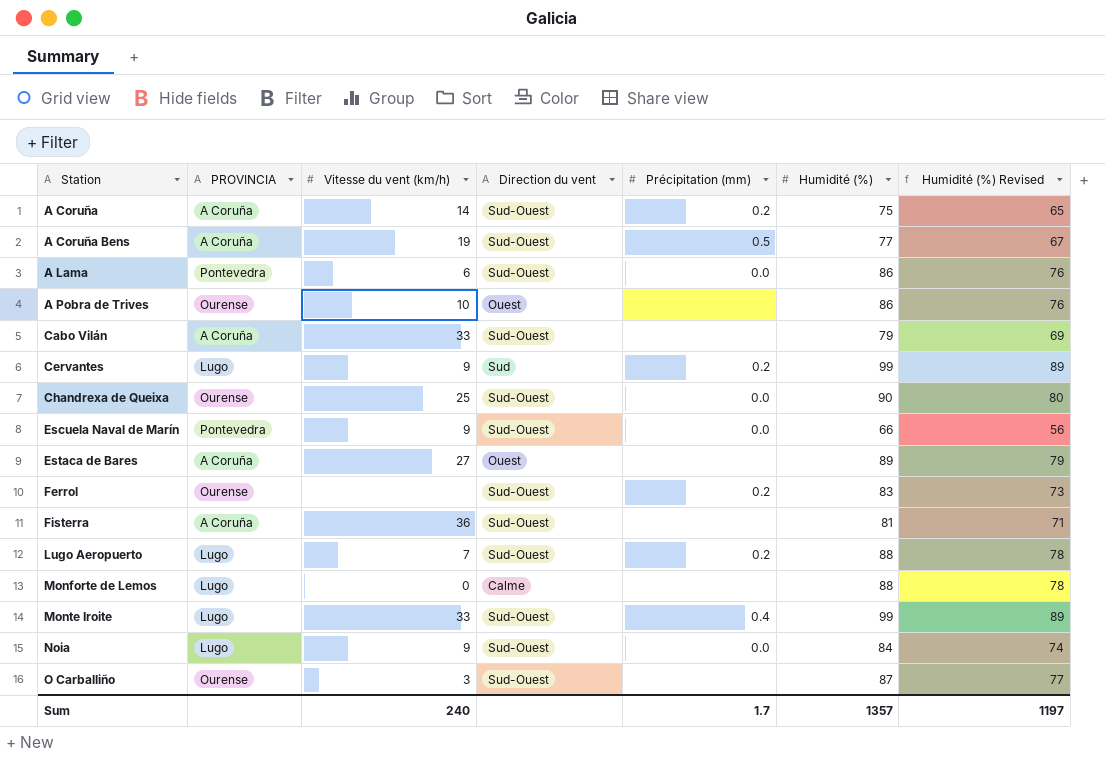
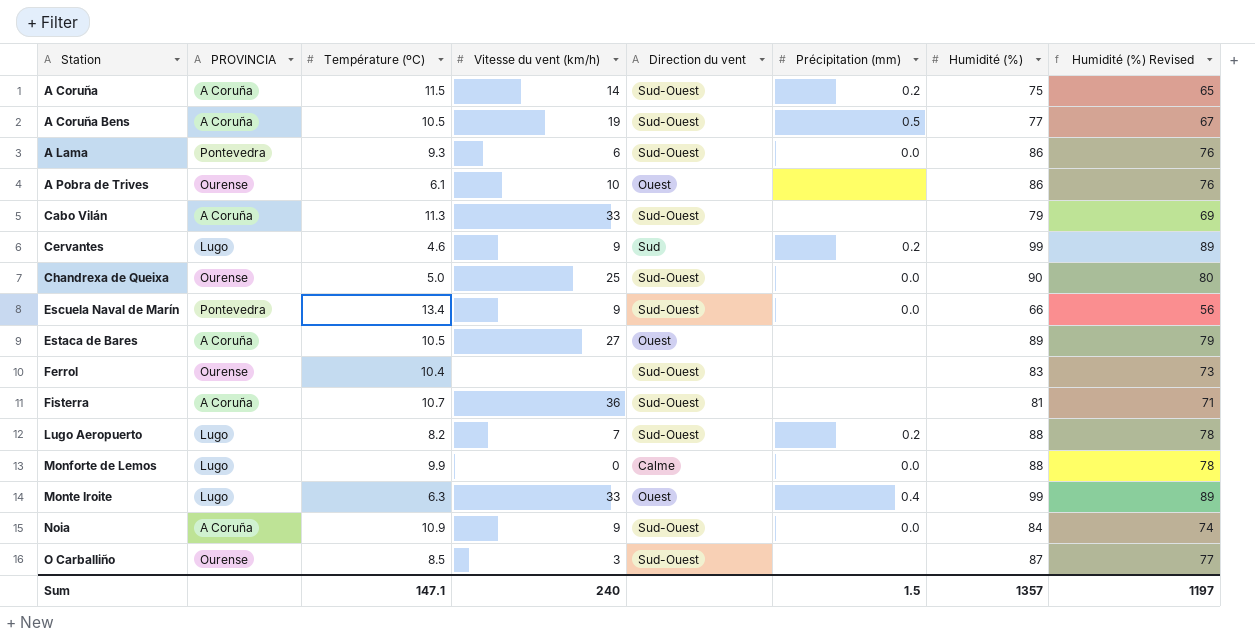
column Température (ºC) | position: none -> 3
Ferrol | Précipitation (mm): 0.2 -> none
Monforte de Lemos | Précipitation (mm): none -> 0.0
Monte Iroite | Direction du vent: Sud-Ouest -> Ouest
Noia | PROVINCIA: Lugo -> A Coruña
Sum | Précipitation (mm): 1.7 -> 1.5

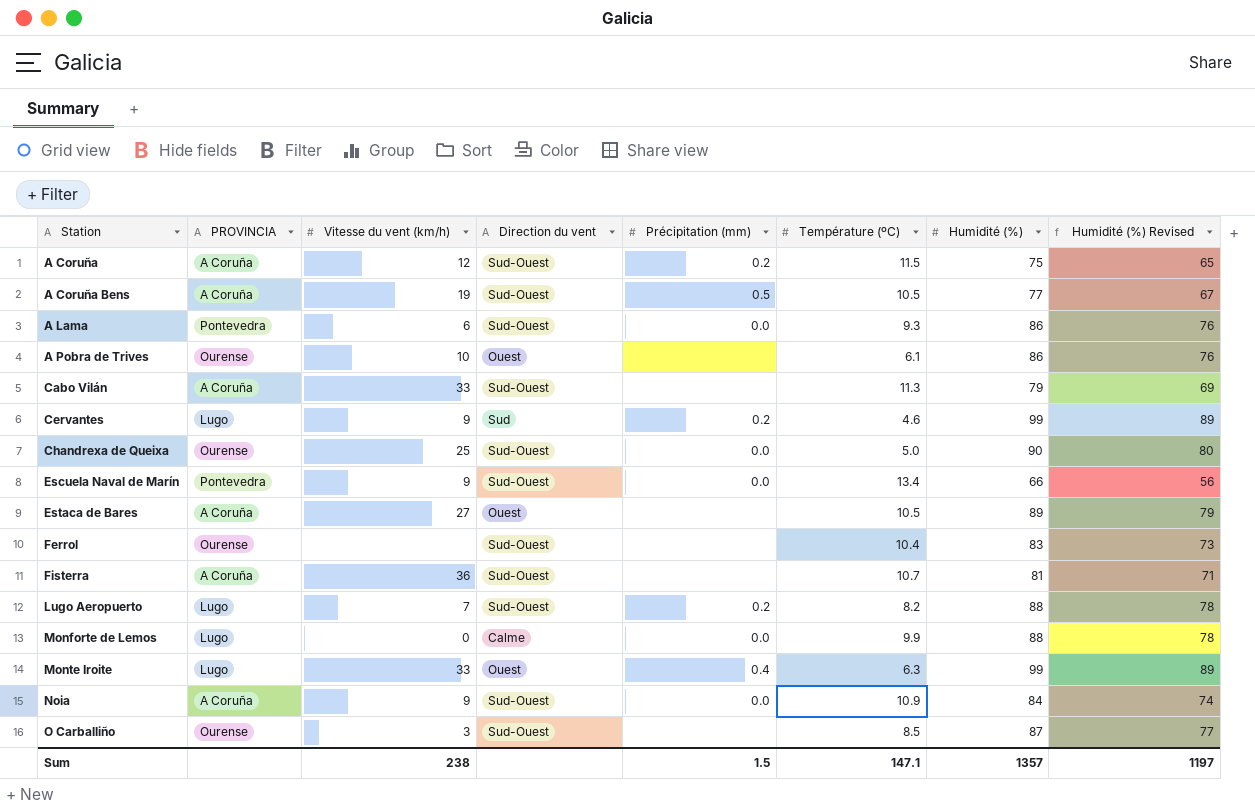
column Température (ºC) | position: 3 -> 6
A Coruña | Vitesse du vent (km/h): 14 -> 12
Sum | Vitesse du vent (km/h): 240 -> 238

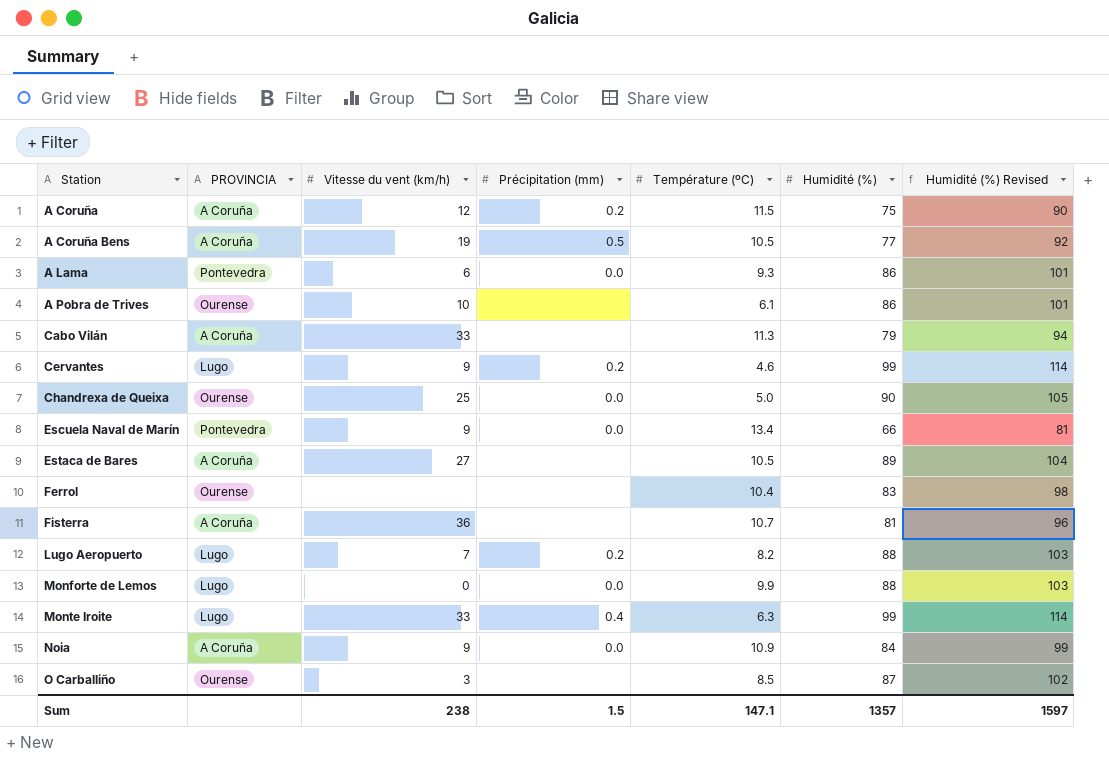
column Direction du vent | position: 4 -> none
column Humidité (%) Revised | formula: [Humidité (%)] - 10 -> [Humidité (%)] + 15
Sum | Humidité (%) Revised: 1197 -> 1597

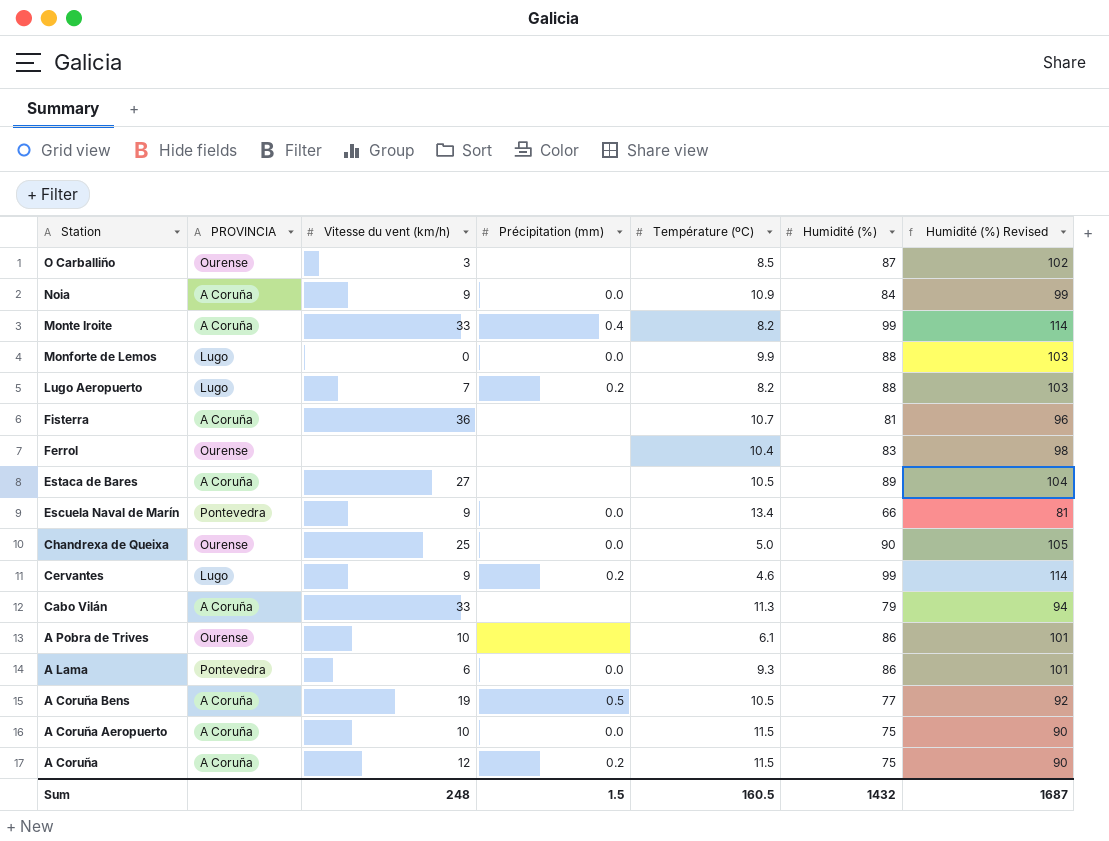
row order: Station ascending -> Station descending
Monte Iroite | PROVINCIA: Lugo -> A Coruña
Monte Iroite | Température (ºC): 6.3 -> 8.2
row A Coruña Aeropuerto: none -> A Coruña | 10 | 0.0 | 11.5 | 75 | 90
Sum | Vitesse du vent (km/h): 238 -> 248
Sum | Température (ºC): 147.1 -> 160.5
Sum | Humidité (%): 1357 -> 1432
Sum | Humidité (%) Revised: 1597 -> 1687

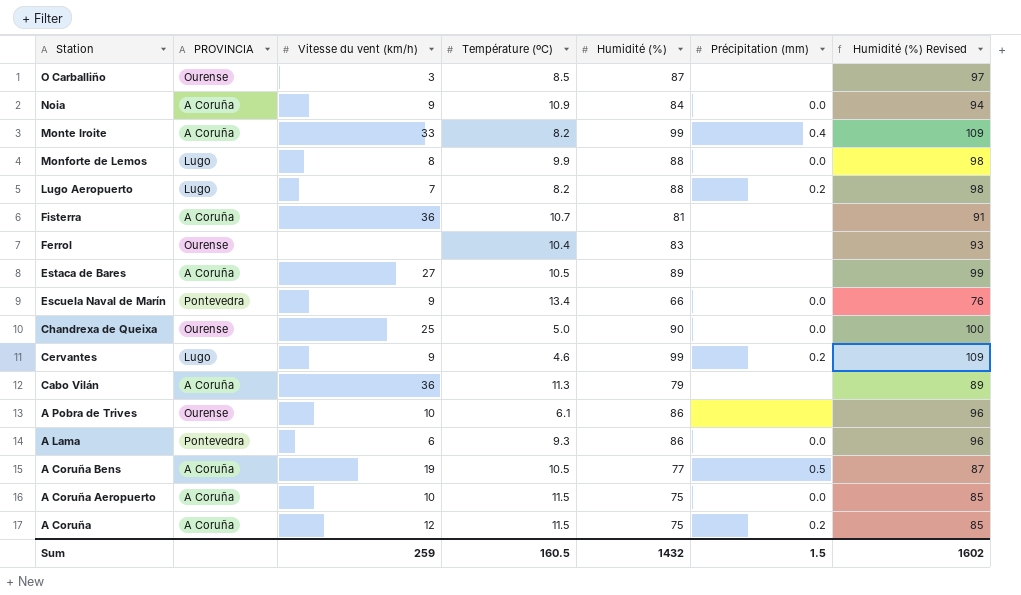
column Précipitation (mm) | position: 4 -> 6
column Humidité (%) Revised | formula: [Humidité (%)] + 15 -> [Humidité (%)] + 10
Monforte de Lemos | Vitesse du vent (km/h): 0 -> 8
Cabo Vilán | Vitesse du vent (km/h): 33 -> 36
Sum | Vitesse du vent (km/h): 248 -> 259
Sum | Humidité (%) Revised: 1687 -> 1602

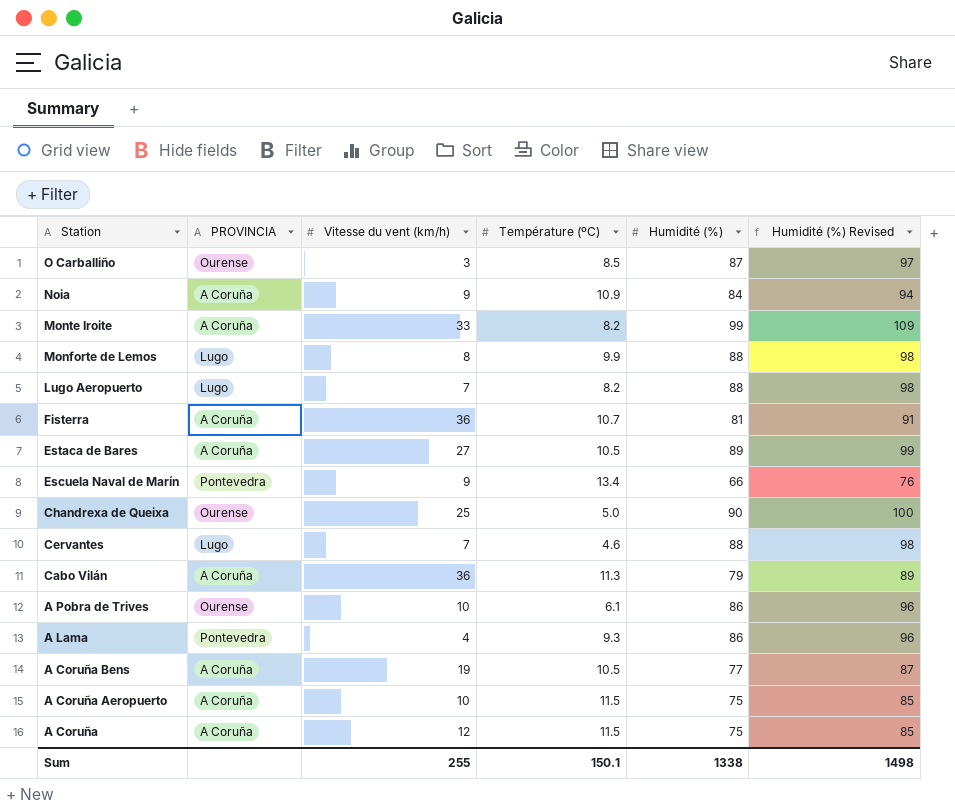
column Précipitation (mm) | position: 6 -> none
row Ferrol: Ourense | none | 10.4 | 83 | none | 93 -> none
Cervantes | Vitesse du vent (km/h): 9 -> 7
Cervantes | Humidité (%): 99 -> 88
Cervantes | Humidité (%) Revised: 109 -> 98
A Lama | Vitesse du vent (km/h): 6 -> 4
Sum | Vitesse du vent (km/h): 259 -> 255
Sum | Température (ºC): 160.5 -> 150.1
Sum | Humidité (%): 1432 -> 1338
Sum | Humidité (%) Revised: 1602 -> 1498

